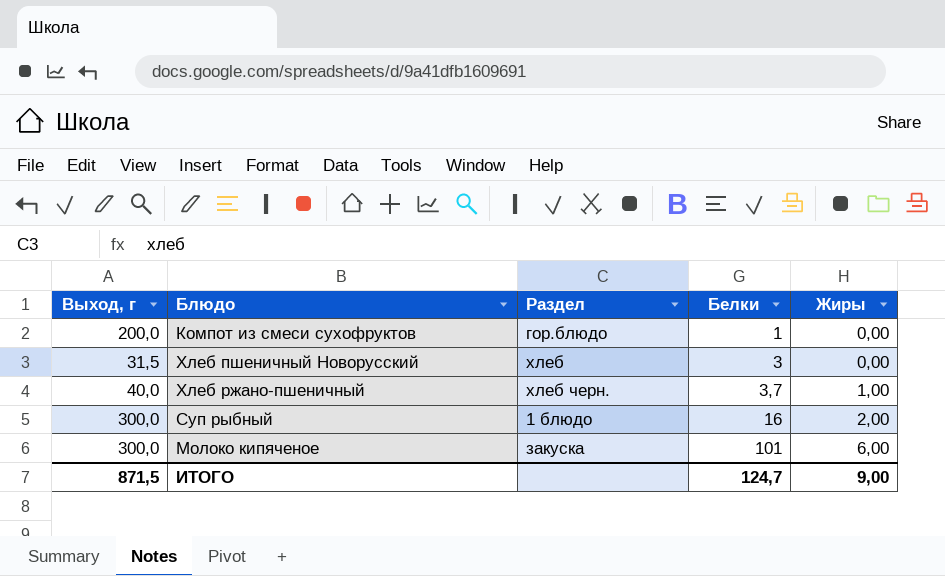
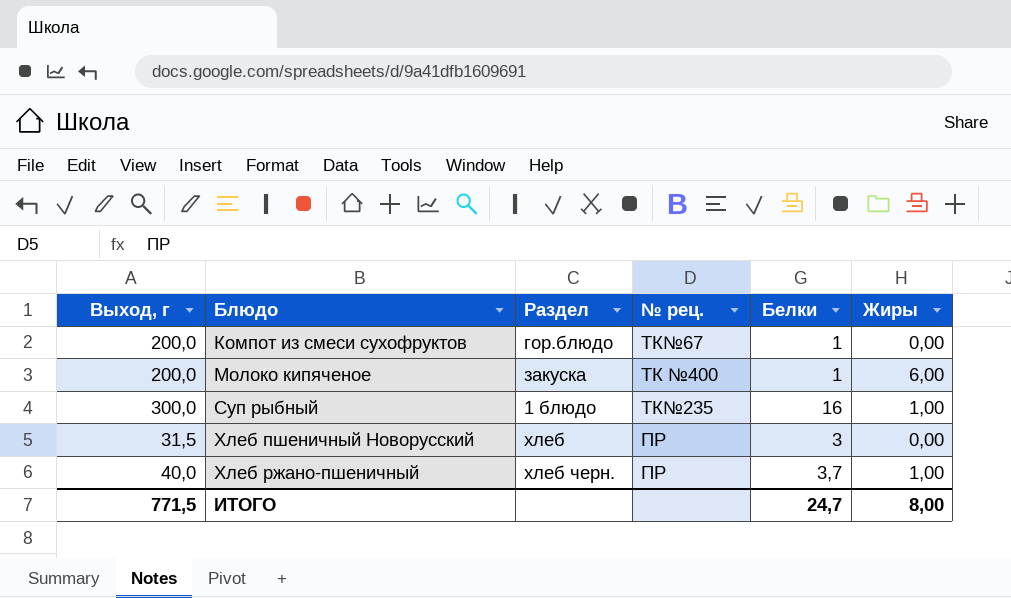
row order: Белки ascending -> Блюдо ascending
column № рец. | position: none -> 4
Молоко кипяченое | Выход, г: 300,0 -> 200,0
Молоко кипяченое | Белки: 101 -> 1
Суп рыбный | Жиры: 2,00 -> 1,00
ИТОГО | Выход, г: 871,5 -> 771,5
ИТОГО | Белки: 124,7 -> 24,7
ИТОГО | Жиры: 9,00 -> 8,00

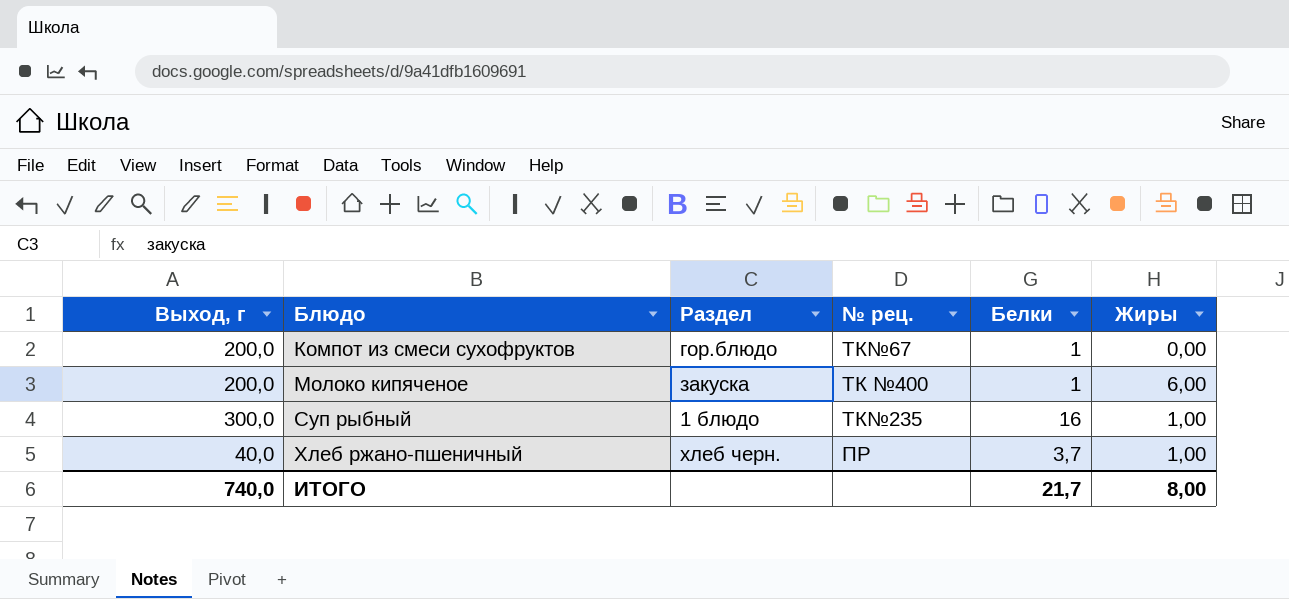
row Хлеб пшеничный Новорусский: 31,5 | хлеб | ПР | 3 | 0,00 -> none
ИТОГО | Выход, г: 771,5 -> 740,0
ИТОГО | Белки: 24,7 -> 21,7

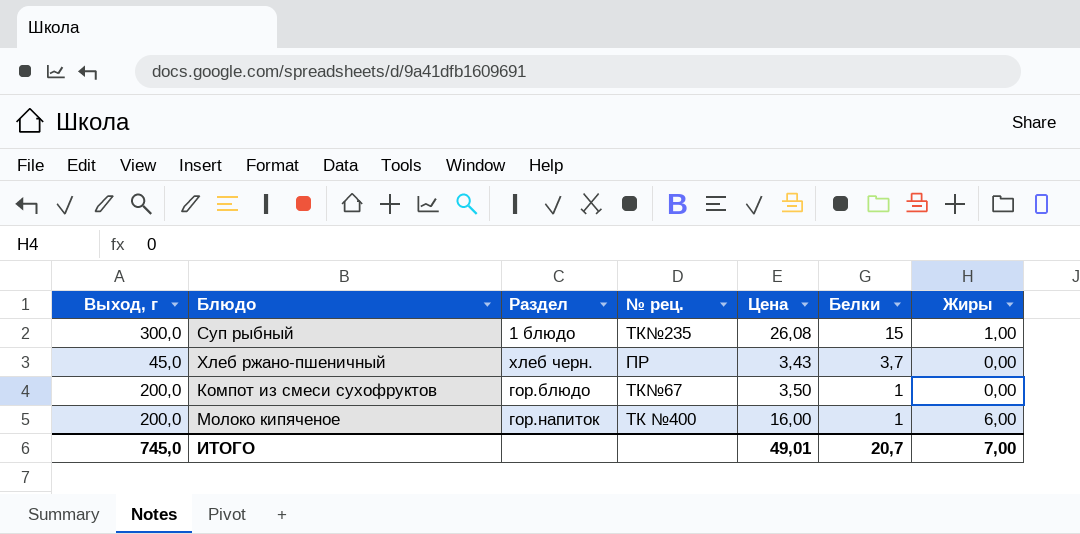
row order: Блюдо ascending -> Белки descending
column Цена | position: none -> 5
Суп рыбный | Белки: 16 -> 15
Хлеб ржано-пшеничный | Выход, г: 40,0 -> 45,0
Хлеб ржано-пшеничный | Жиры: 1,00 -> 0,00
Молоко кипяченое | Раздел: закуска -> гор.напиток
ИТОГО | Выход, г: 740,0 -> 745,0
ИТОГО | Белки: 21,7 -> 20,7
ИТОГО | Жиры: 8,00 -> 7,00

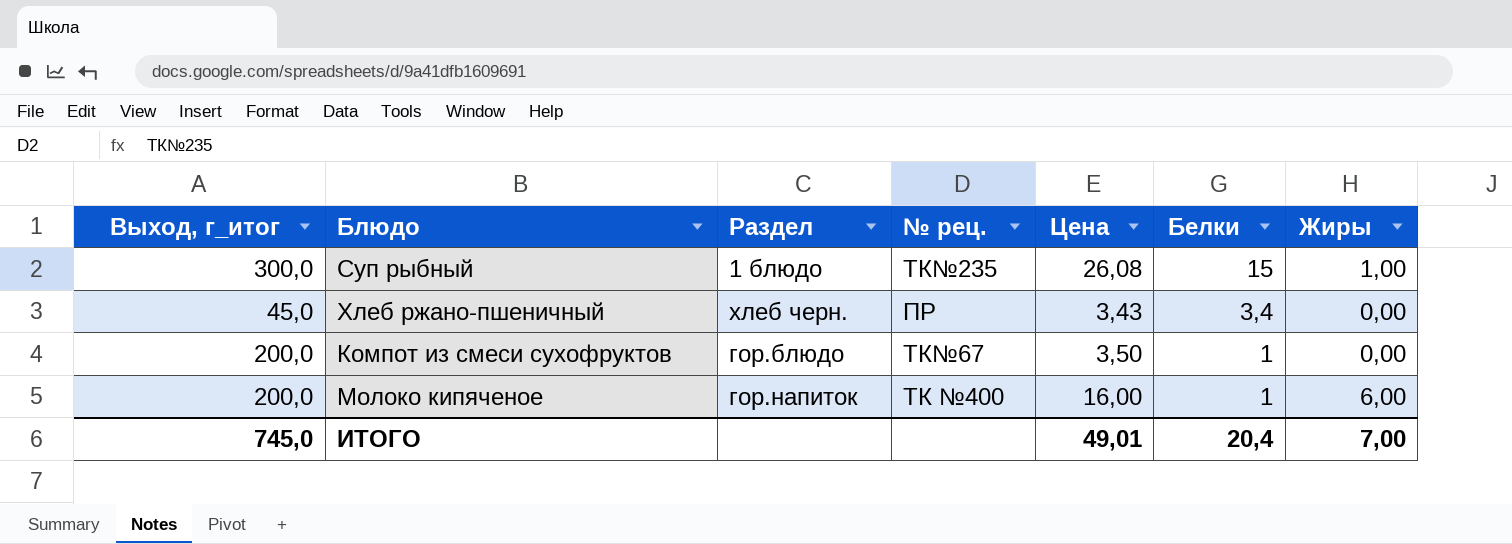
column name: Выход, г -> Выход, г_итог
Хлеб ржано-пшеничный | Белки: 3,7 -> 3,4
ИТОГО | Белки: 20,7 -> 20,4

